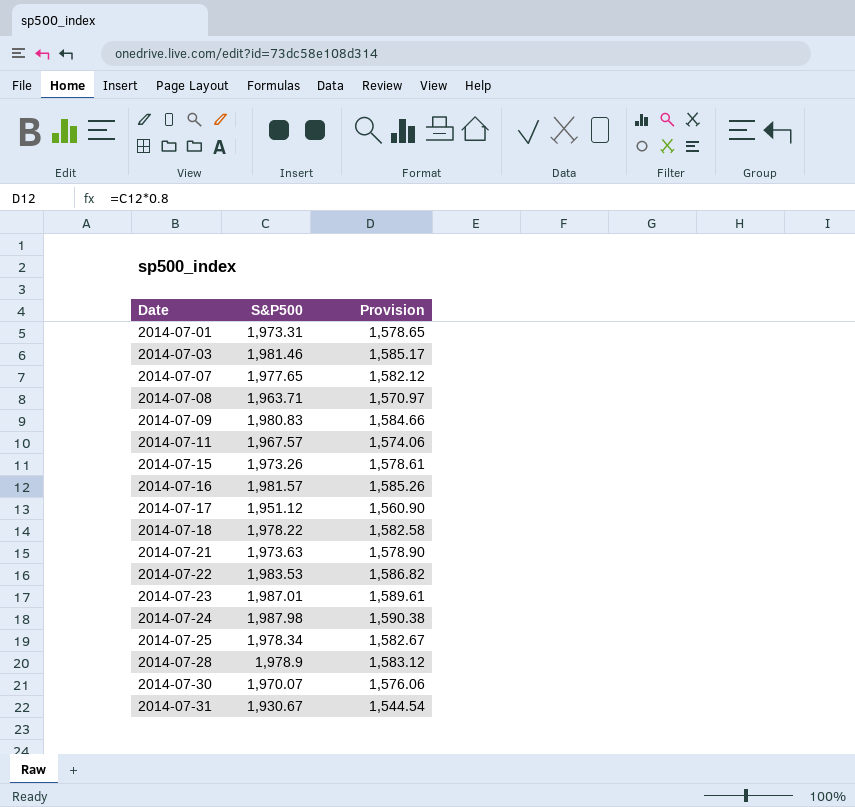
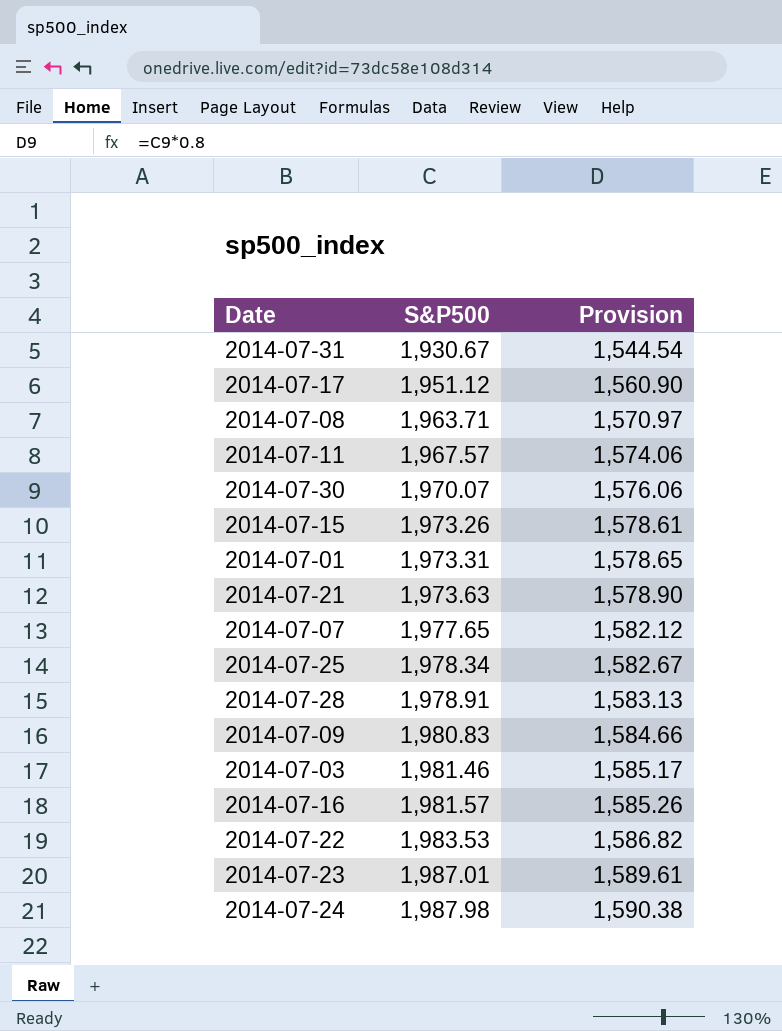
row order: Date ascending -> S&P500 ascending
row 2014-07-18: 1,978.22 | 1,582.58 -> none
2014-07-28 | S&P500: 1,978.9 -> 1,978.91
2014-07-28 | Provision: 1,583.12 -> 1,583.13

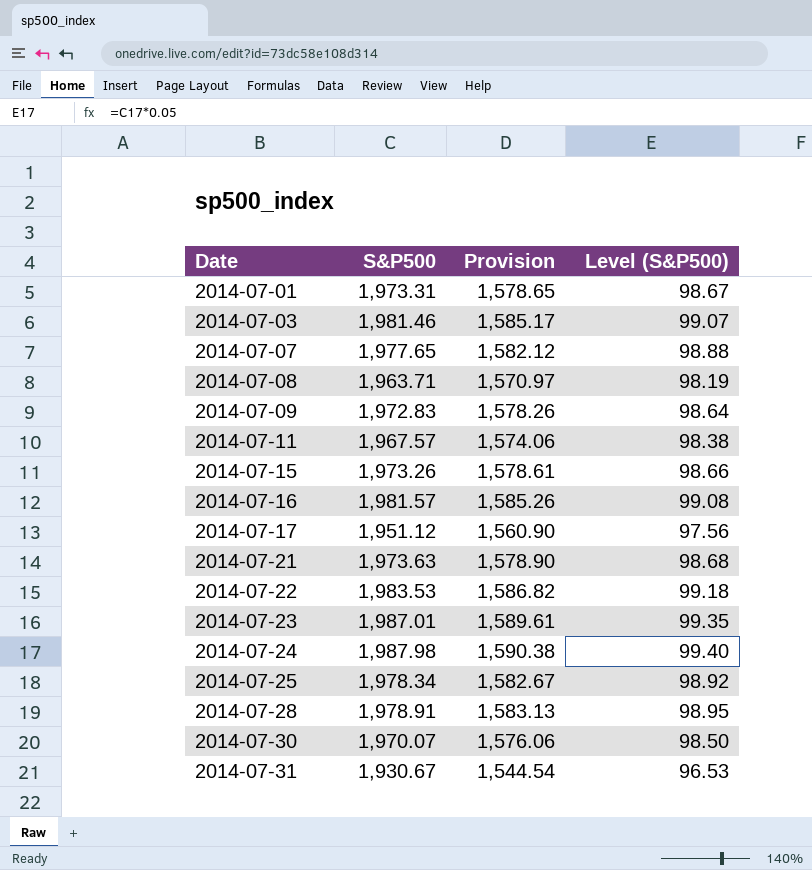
row order: S&P500 ascending -> Date ascending
column Level (S&P500) | formula: none -> [S&P500] * 0.05
2014-07-09 | S&P500: 1,980.83 -> 1,972.83
2014-07-09 | Provision: 1,584.66 -> 1,578.26

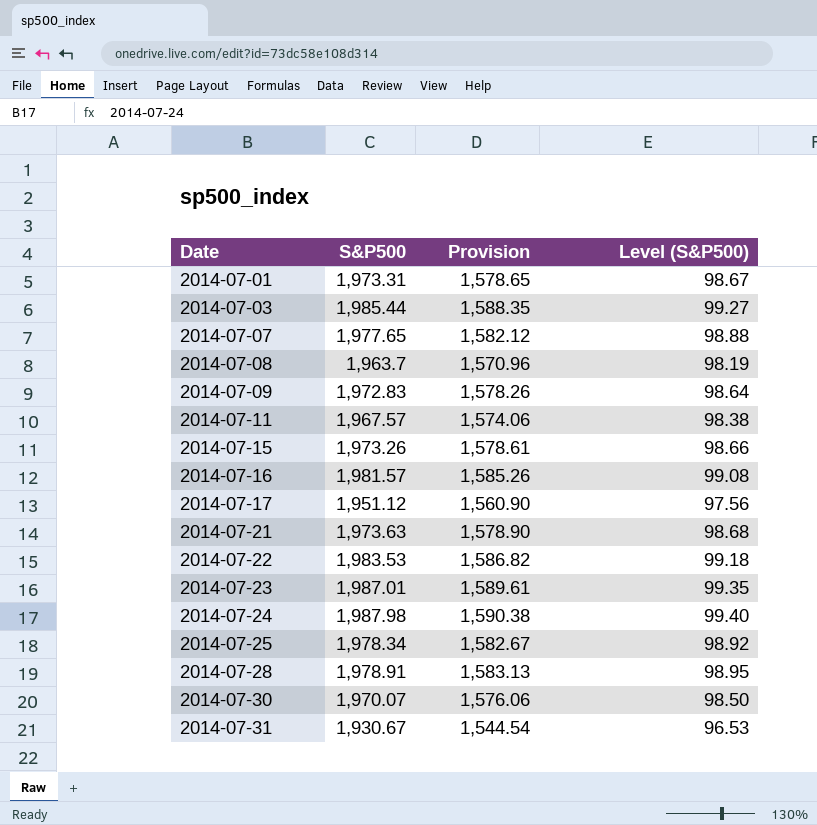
2014-07-03 | S&P500: 1,981.46 -> 1,985.44
2014-07-03 | Provision: 1,585.17 -> 1,588.35
2014-07-03 | Level (S&P500): 99.07 -> 99.27
2014-07-08 | S&P500: 1,963.71 -> 1,963.7
2014-07-08 | Provision: 1,570.97 -> 1,570.96

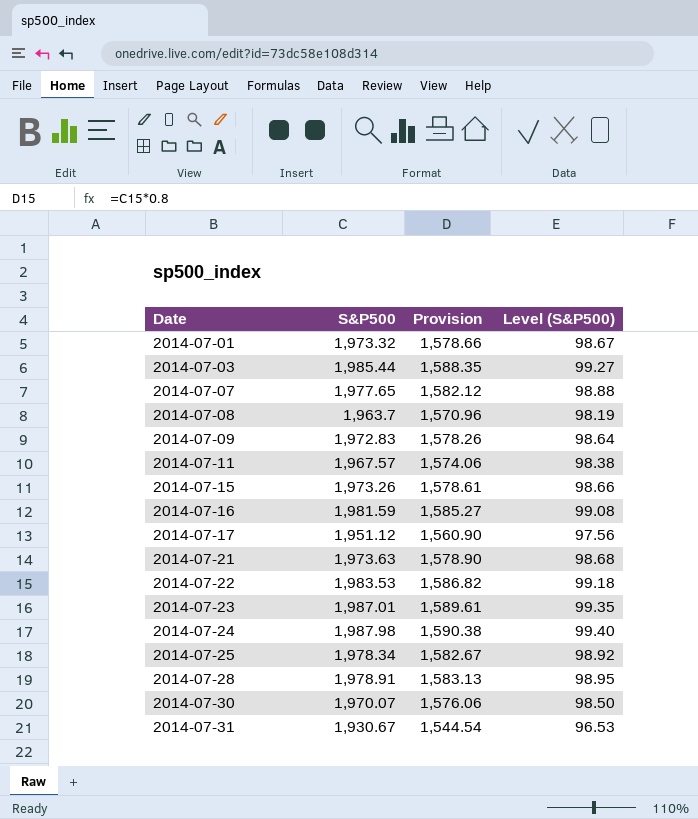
2014-07-01 | S&P500: 1,973.31 -> 1,973.32
2014-07-01 | Provision: 1,578.65 -> 1,578.66
2014-07-16 | S&P500: 1,981.57 -> 1,981.59
2014-07-16 | Provision: 1,585.26 -> 1,585.27

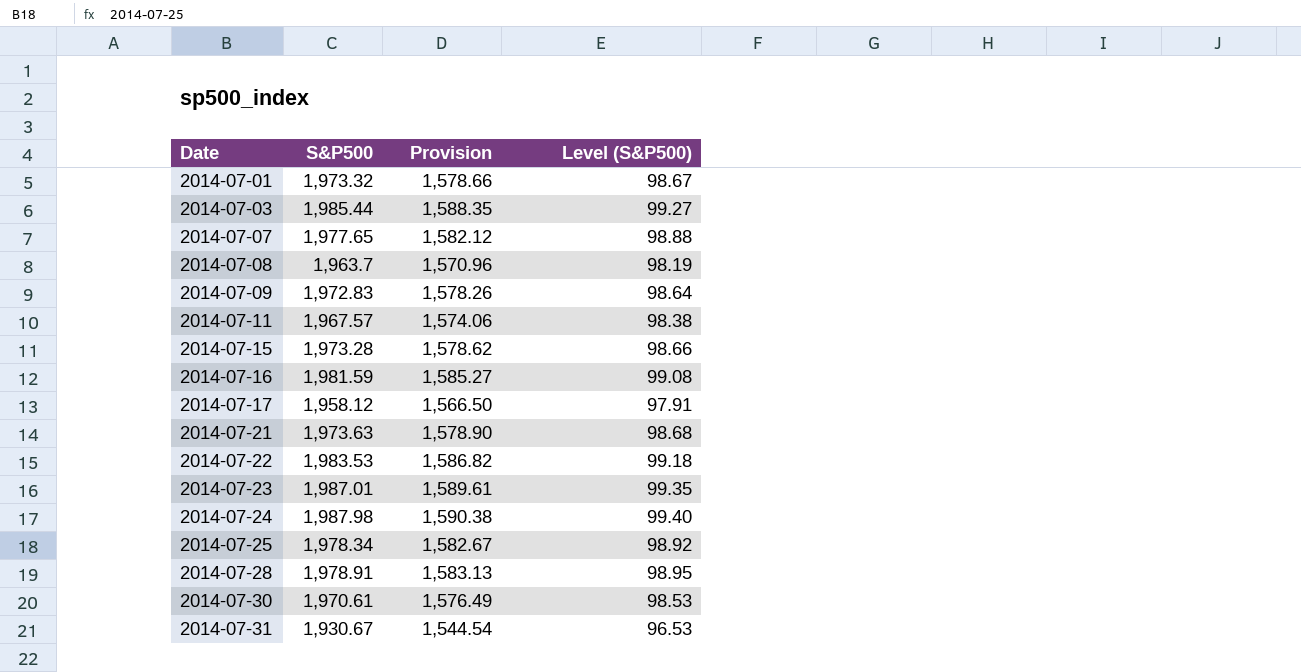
2014-07-15 | S&P500: 1,973.26 -> 1,973.28
2014-07-15 | Provision: 1,578.61 -> 1,578.62
2014-07-17 | S&P500: 1,951.12 -> 1,958.12
2014-07-17 | Provision: 1,560.90 -> 1,566.50
2014-07-17 | Level (S&P500): 97.56 -> 97.91
2014-07-30 | S&P500: 1,970.07 -> 1,970.61
2014-07-30 | Provision: 1,576.06 -> 1,576.49
2014-07-30 | Level (S&P500): 98.50 -> 98.53

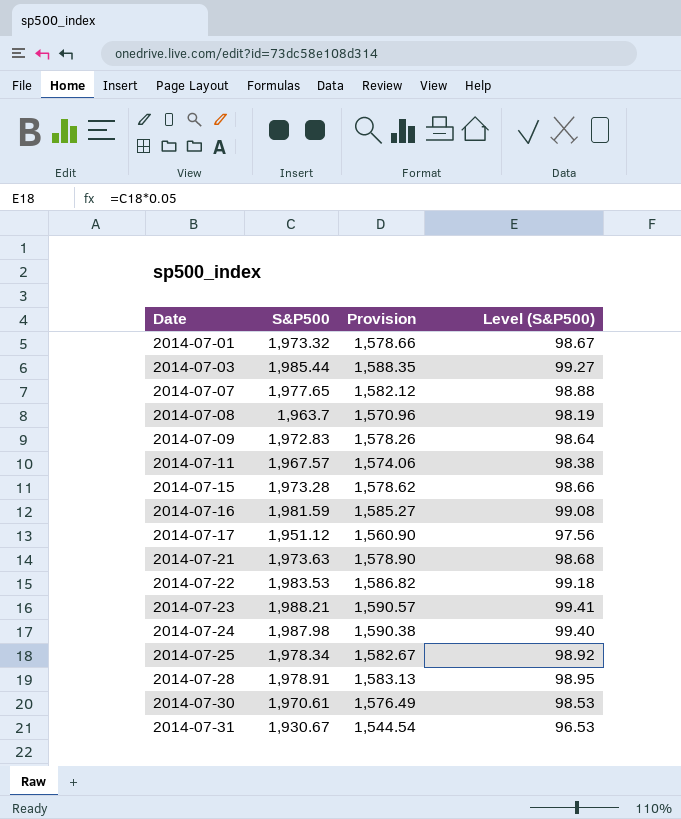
2014-07-17 | S&P500: 1,958.12 -> 1,951.12
2014-07-17 | Provision: 1,566.50 -> 1,560.90
2014-07-17 | Level (S&P500): 97.91 -> 97.56
2014-07-23 | S&P500: 1,987.01 -> 1,988.21
2014-07-23 | Provision: 1,589.61 -> 1,590.57
2014-07-23 | Level (S&P500): 99.35 -> 99.41

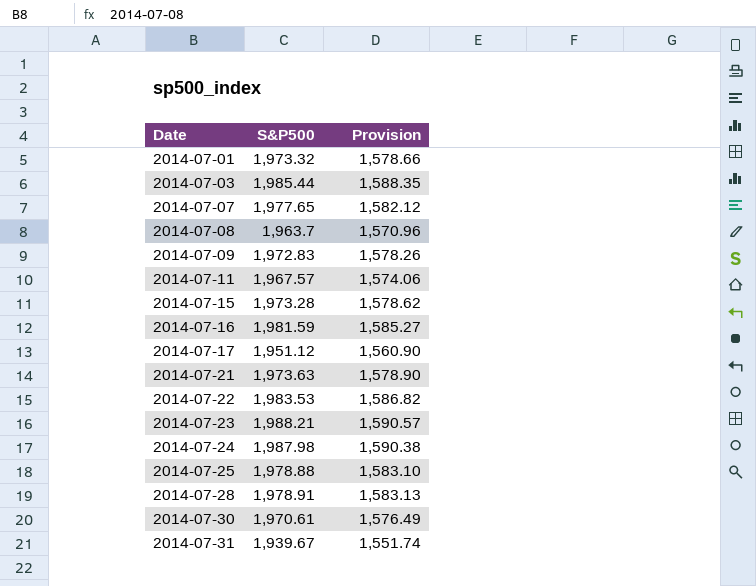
column Level (S&P500) | formula: [S&P500] * 0.05 -> none
2014-07-25 | S&P500: 1,978.34 -> 1,978.88
2014-07-25 | Provision: 1,582.67 -> 1,583.10
2014-07-31 | S&P500: 1,930.67 -> 1,939.67
2014-07-31 | Provision: 1,544.54 -> 1,551.74

